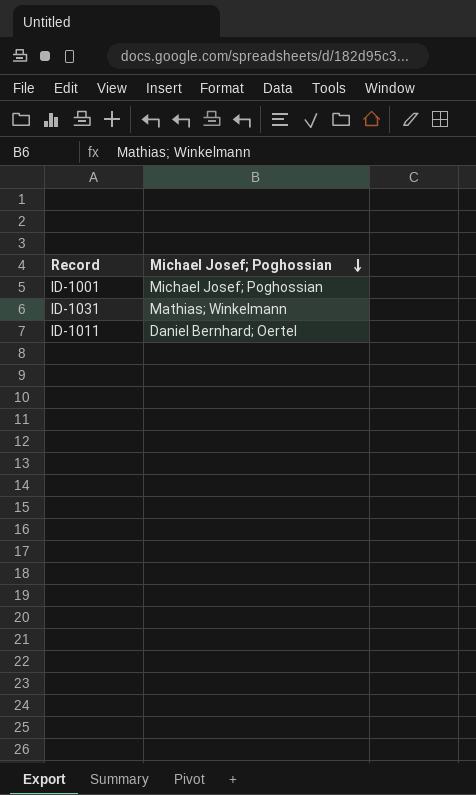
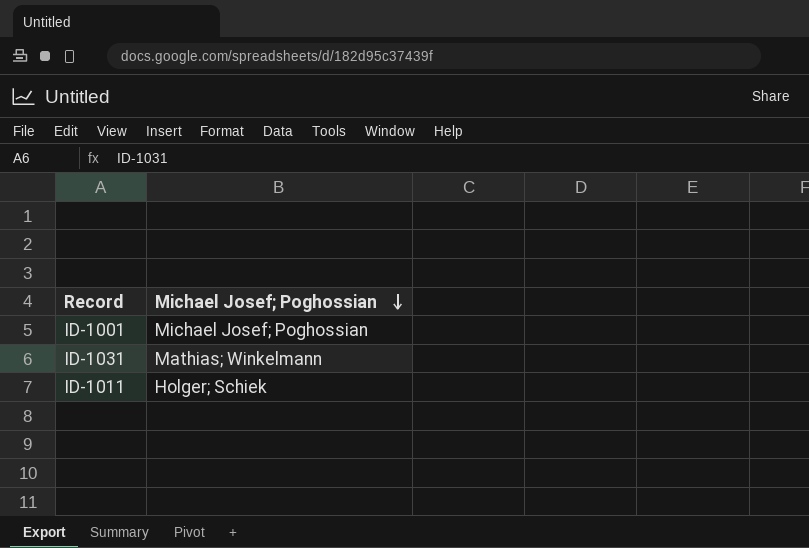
ID-1011 | Michael Josef; Poghossian: Daniel Bernhard; Oertel -> Holger; Schiek

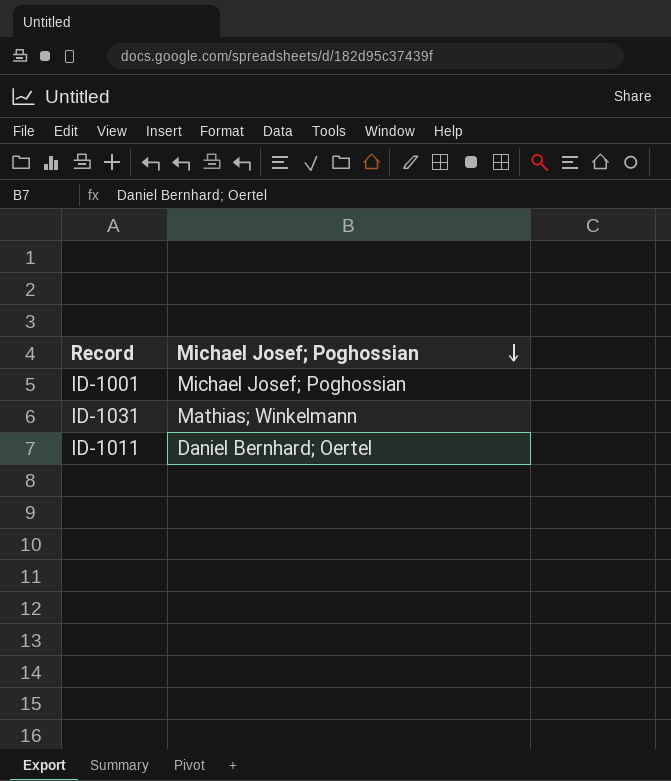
ID-1011 | Michael Josef; Poghossian: Holger; Schiek -> Daniel Bernhard; Oertel

